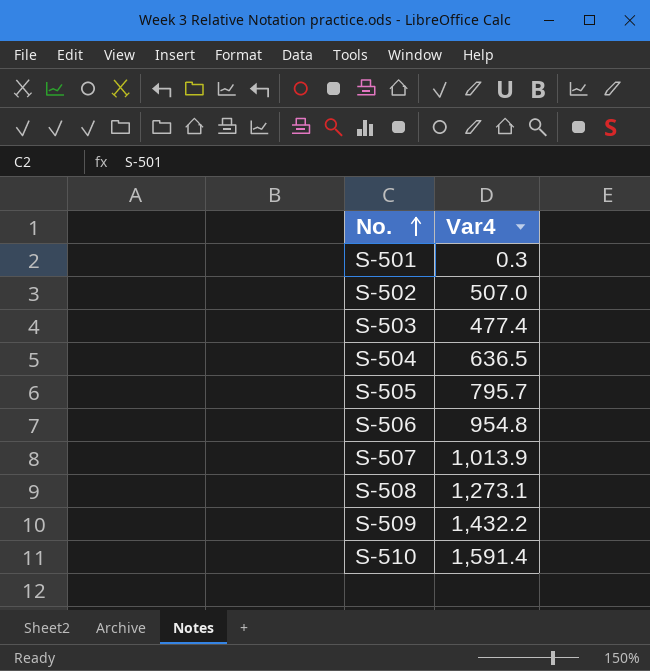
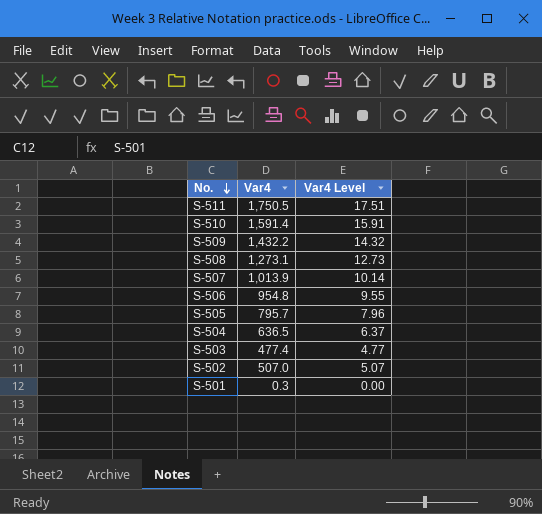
row order: No. ascending -> No. descending
column Var4 Level | formula: none -> [Var4] * 0.01
row S-511: none -> 1,750.5 | 17.51

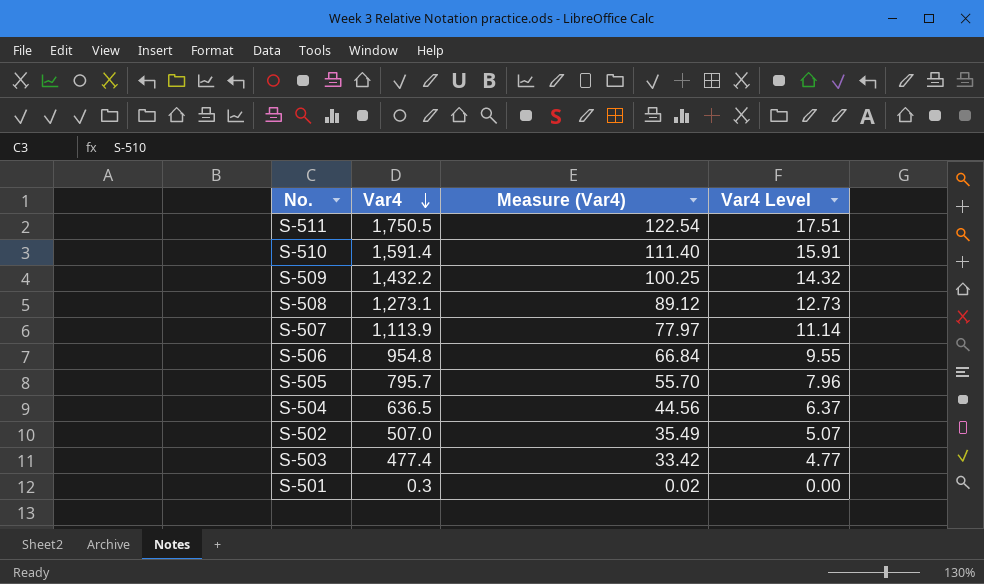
row order: No. descending -> Var4 descending
column Measure (Var4) | formula: none -> [Var4] * 0.07
S-507 | Var4: 1,013.9 -> 1,113.9
S-507 | Var4 Level: 10.14 -> 11.14

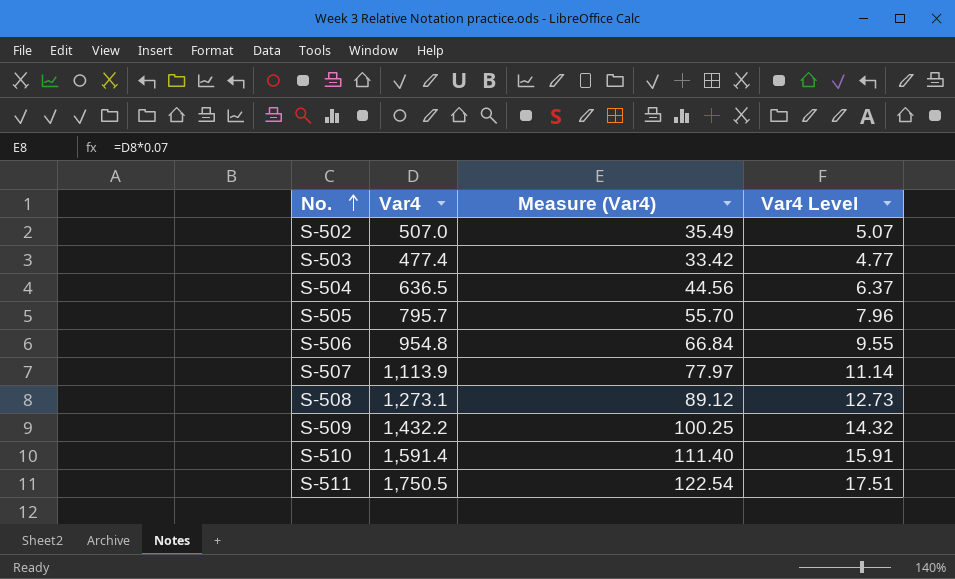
row order: Var4 descending -> No. ascending
row S-501: 0.3 | 0.02 | 0.00 -> none

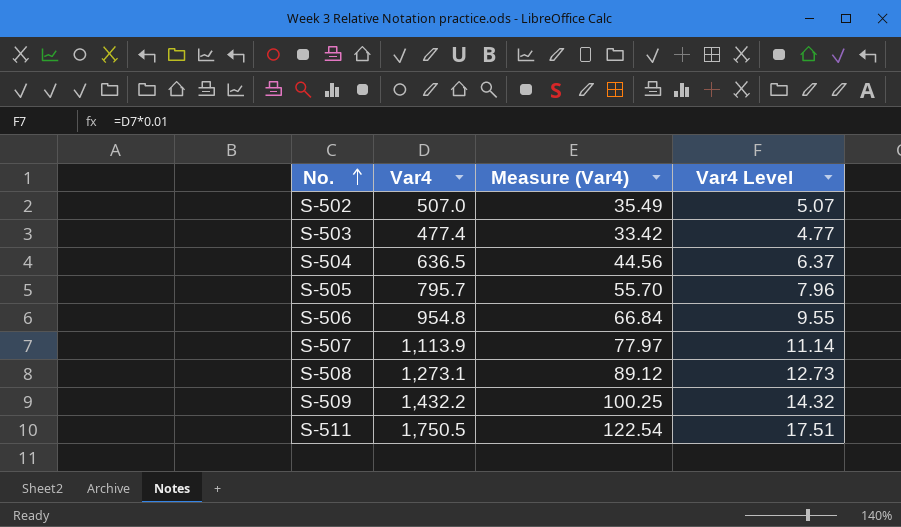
row S-510: 1,591.4 | 111.40 | 15.91 -> none

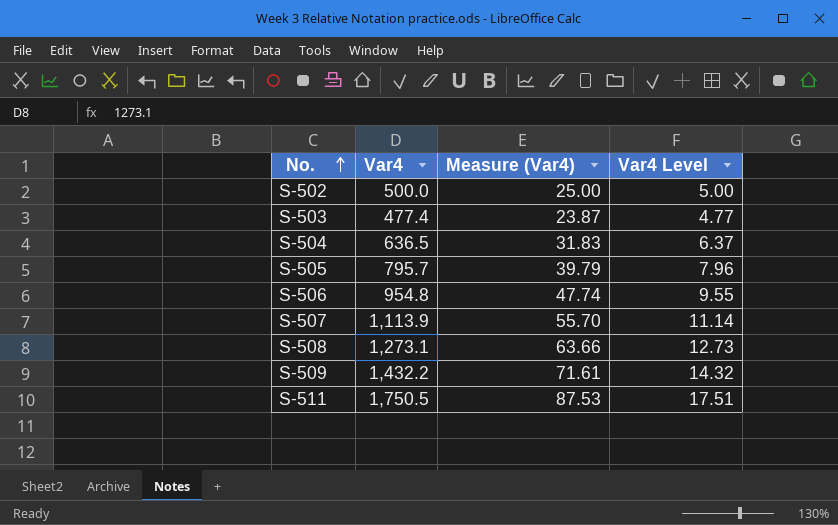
column Measure (Var4) | formula: [Var4] * 0.07 -> [Var4] * 0.05
S-502 | Var4: 507.0 -> 500.0
S-502 | Var4 Level: 5.07 -> 5.00

